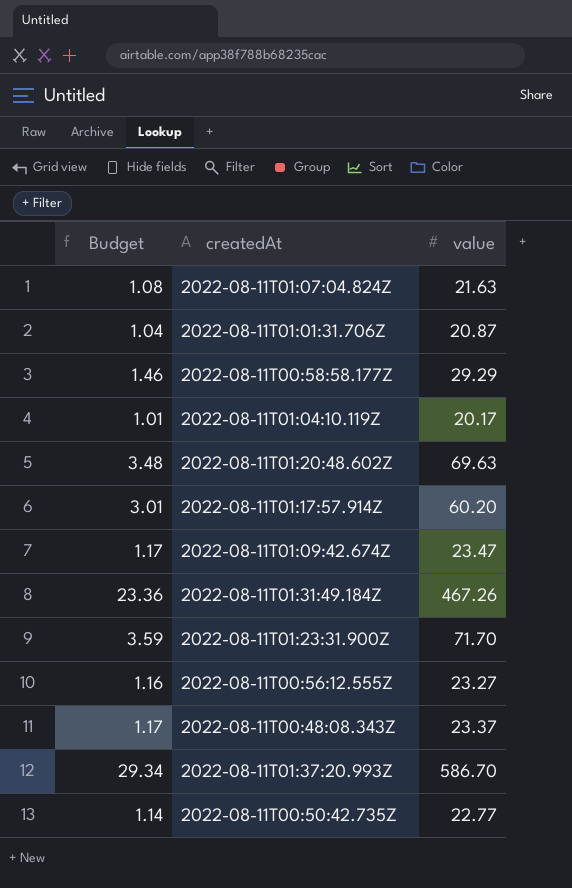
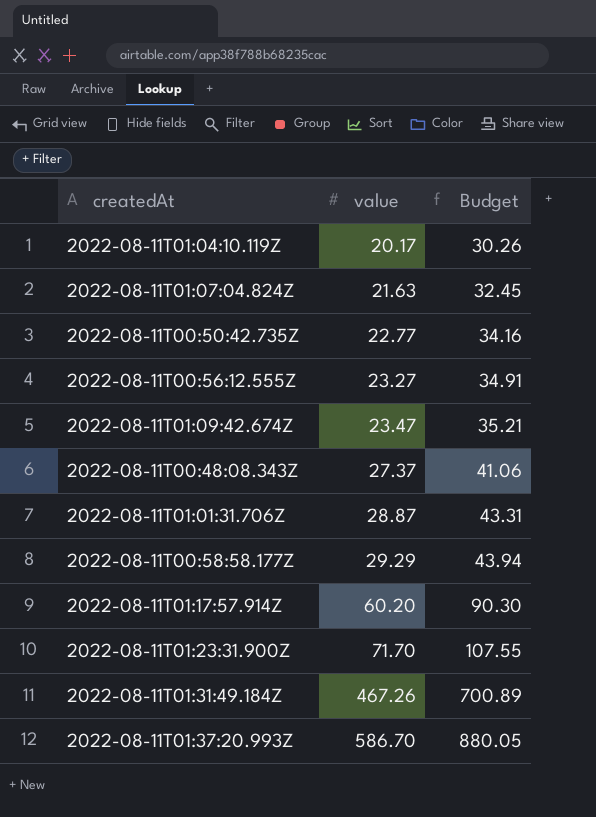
row order: none -> value ascending
column Budget | formula: [value] * 0.05 -> [value] * 1.5
column Budget | position: 1 -> 3
row 2022-08-11T01:20:48.602Z: 3.48 | 69.63 -> none
2022-08-11T00:48:08.343Z | value: 23.37 -> 27.37
2022-08-11T01:01:31.706Z | value: 20.87 -> 28.87

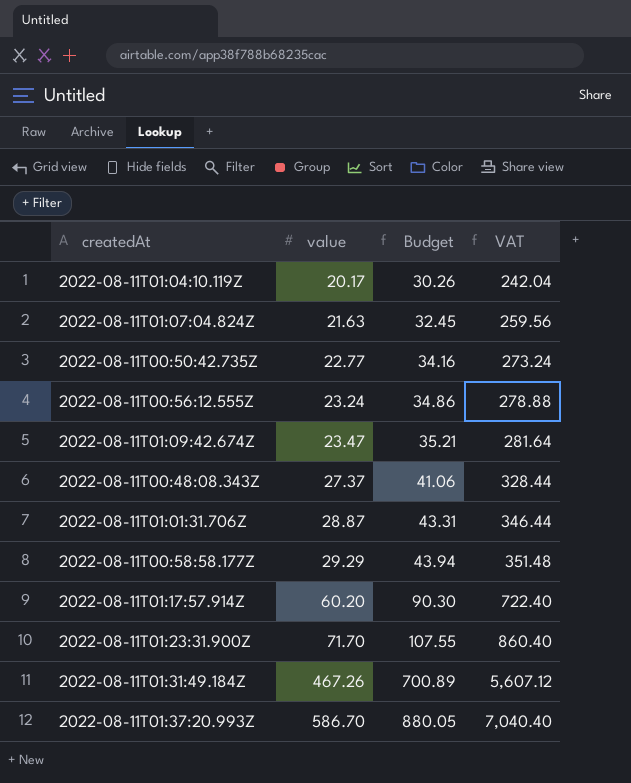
column VAT | formula: none -> [value] * 12
2022-08-11T00:56:12.555Z | value: 23.27 -> 23.24
2022-08-11T00:56:12.555Z | Budget: 34.91 -> 34.86

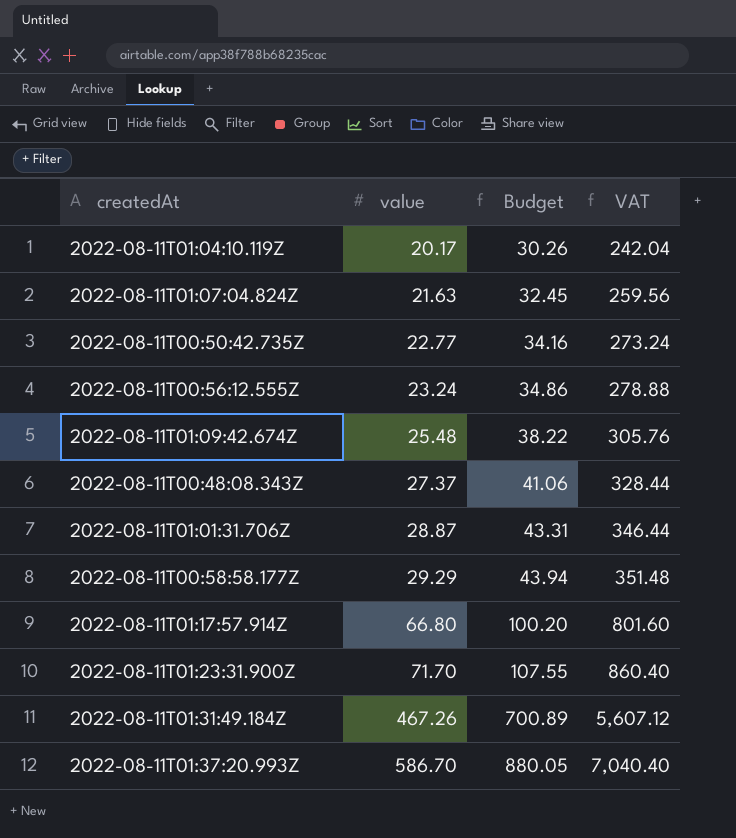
2022-08-11T01:09:42.674Z | value: 23.47 -> 25.48
2022-08-11T01:09:42.674Z | Budget: 35.21 -> 38.22
2022-08-11T01:09:42.674Z | VAT: 281.64 -> 305.76
2022-08-11T01:17:57.914Z | value: 60.20 -> 66.80
2022-08-11T01:17:57.914Z | Budget: 90.30 -> 100.20
2022-08-11T01:17:57.914Z | VAT: 722.40 -> 801.60

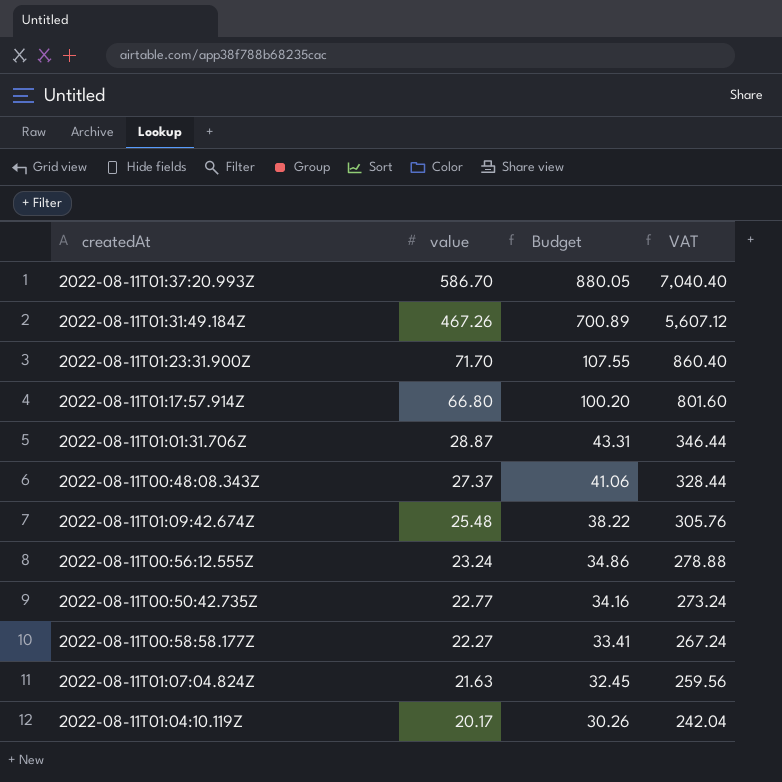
row order: value ascending -> value descending
2022-08-11T00:58:58.177Z | value: 29.29 -> 22.27
2022-08-11T00:58:58.177Z | Budget: 43.94 -> 33.41
2022-08-11T00:58:58.177Z | VAT: 351.48 -> 267.24

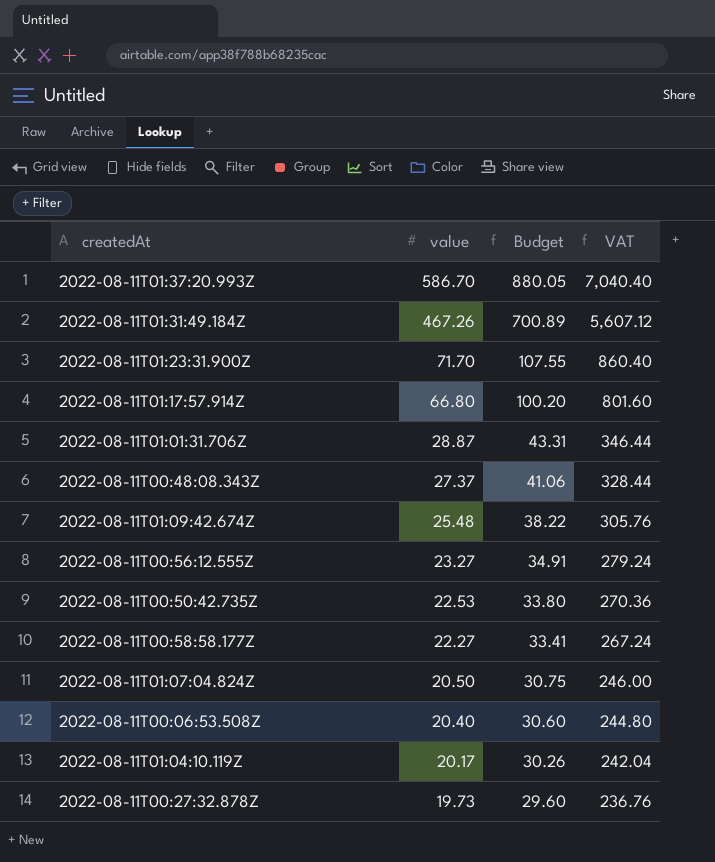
2022-08-11T00:56:12.555Z | value: 23.24 -> 23.27
2022-08-11T00:56:12.555Z | Budget: 34.86 -> 34.91
2022-08-11T00:56:12.555Z | VAT: 278.88 -> 279.24
2022-08-11T00:50:42.735Z | value: 22.77 -> 22.53
2022-08-11T00:50:42.735Z | Budget: 34.16 -> 33.80
2022-08-11T00:50:42.735Z | VAT: 273.24 -> 270.36
2022-08-11T01:07:04.824Z | value: 21.63 -> 20.50
2022-08-11T01:07:04.824Z | Budget: 32.45 -> 30.75
2022-08-11T01:07:04.824Z | VAT: 259.56 -> 246.00
row 2022-08-11T00:06:53.508Z: none -> 20.40 | 30.60 | 244.80
row 2022-08-11T00:27:32.878Z: none -> 19.73 | 29.60 | 236.76

